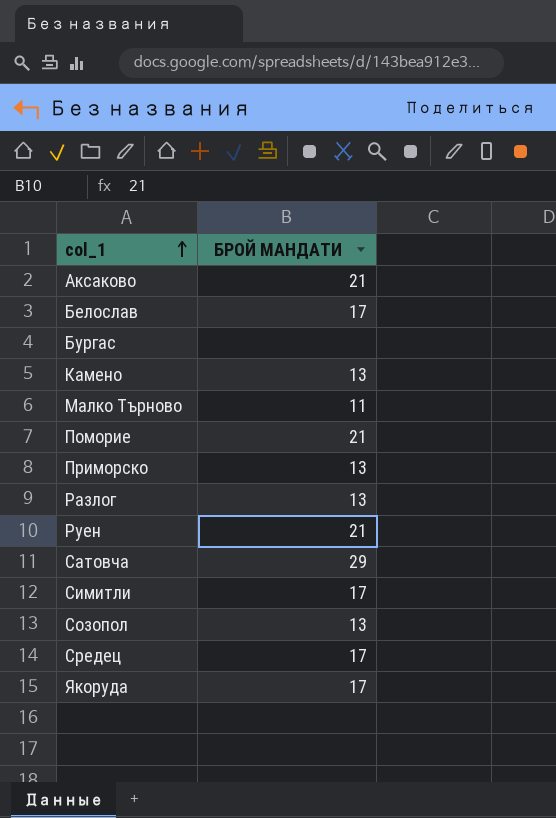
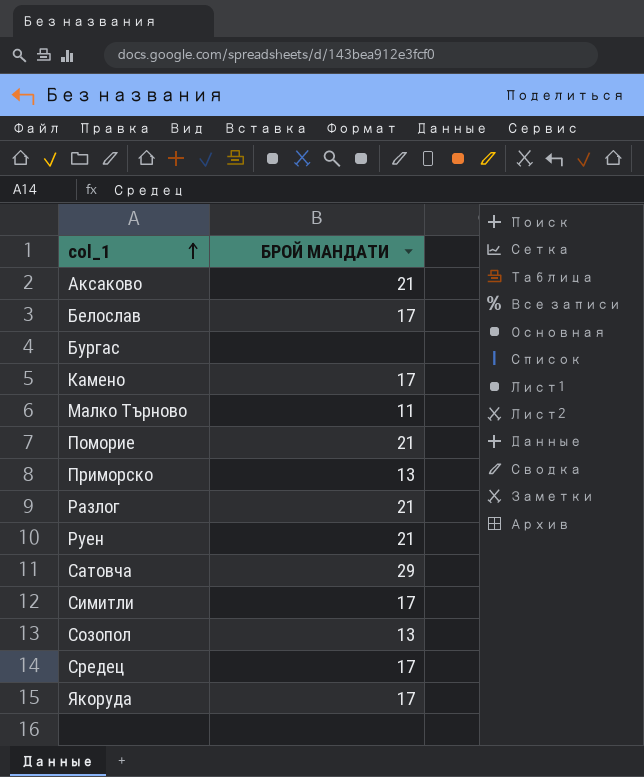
Камено | БРОЙ МАНДАТИ: 13 -> 17
Разлог | БРОЙ МАНДАТИ: 13 -> 21

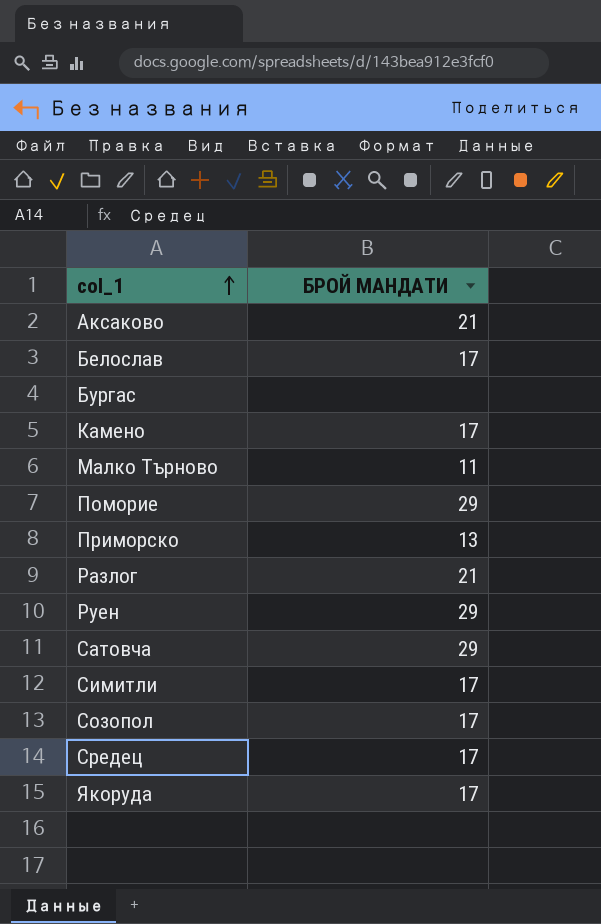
Поморие | БРОЙ МАНДАТИ: 21 -> 29
Руен | БРОЙ МАНДАТИ: 21 -> 29
Созопол | БРОЙ МАНДАТИ: 13 -> 17

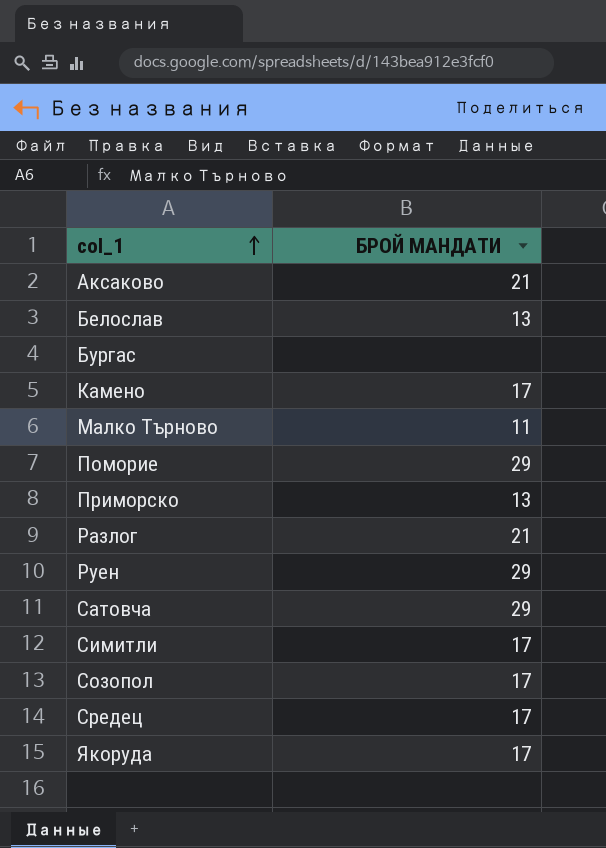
Белослав | БРОЙ МАНДАТИ: 17 -> 13

